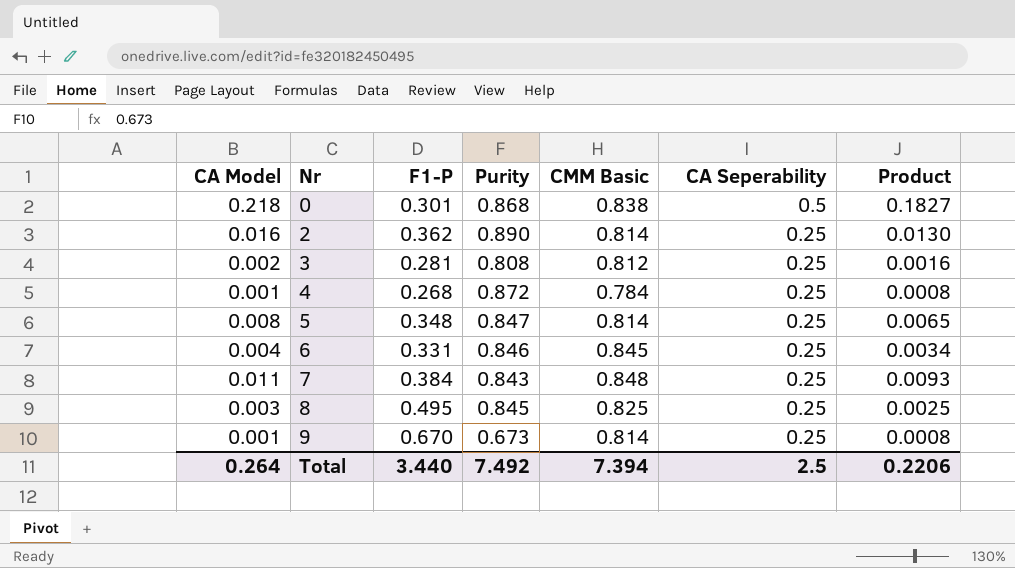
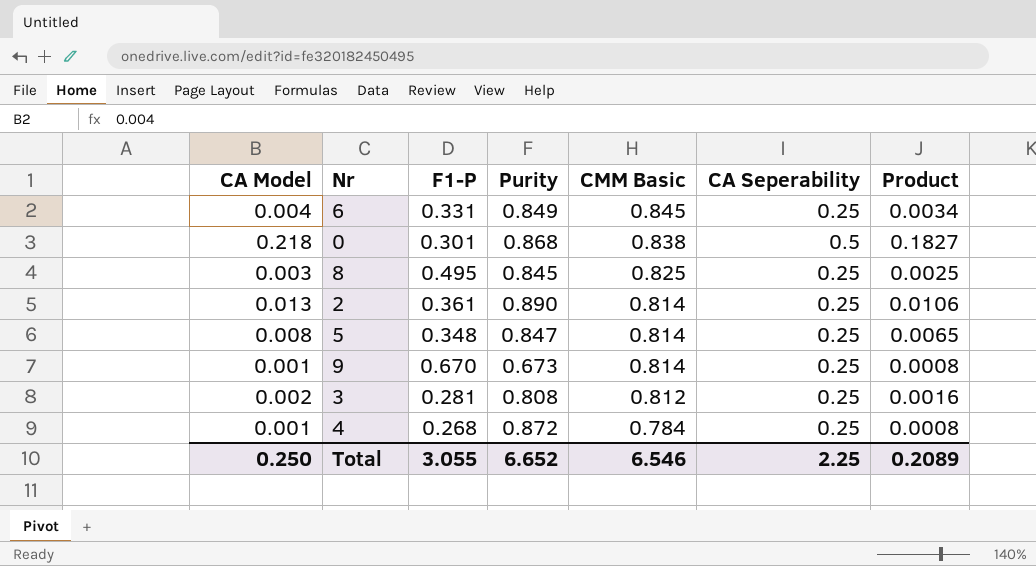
row order: Nr ascending -> CMM Basic descending
row 7: 0.011 | 0.384 | 0.843 | 0.848 | 0.25 | 0.0093 -> none
6 | Purity: 0.846 -> 0.849
2 | CA Model: 0.016 -> 0.013
2 | F1-P: 0.362 -> 0.361
2 | Product: 0.0130 -> 0.0106
Total | CA Model: 0.264 -> 0.250
Total | F1-P: 3.440 -> 3.055
Total | Purity: 7.492 -> 6.652
Total | CMM Basic: 7.394 -> 6.546
Total | CA Seperability: 2.5 -> 2.25
Total | Product: 0.2206 -> 0.2089

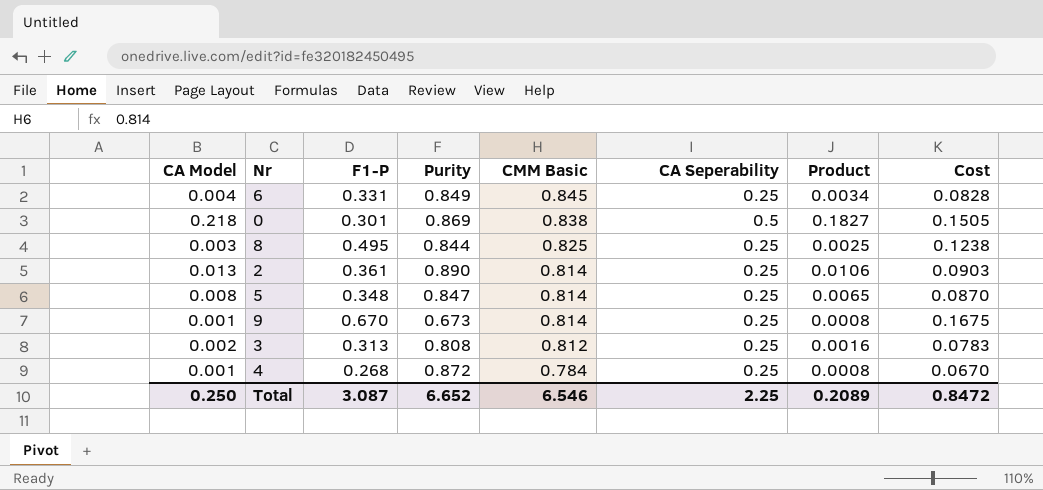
column Cost | formula: none -> [F1-P] * [CA Seperability]
0 | Purity: 0.868 -> 0.869
8 | Purity: 0.845 -> 0.844
3 | F1-P: 0.281 -> 0.313
Total | F1-P: 3.055 -> 3.087

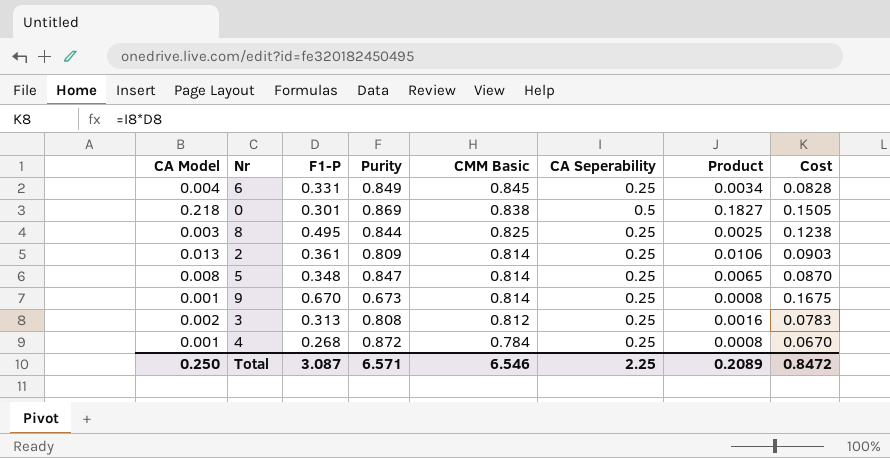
2 | Purity: 0.890 -> 0.809
Total | Purity: 6.652 -> 6.571

